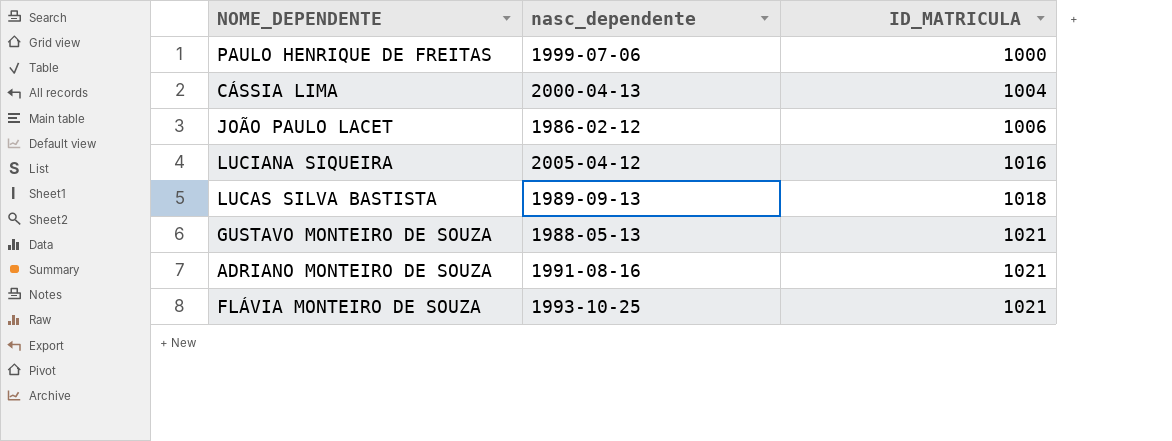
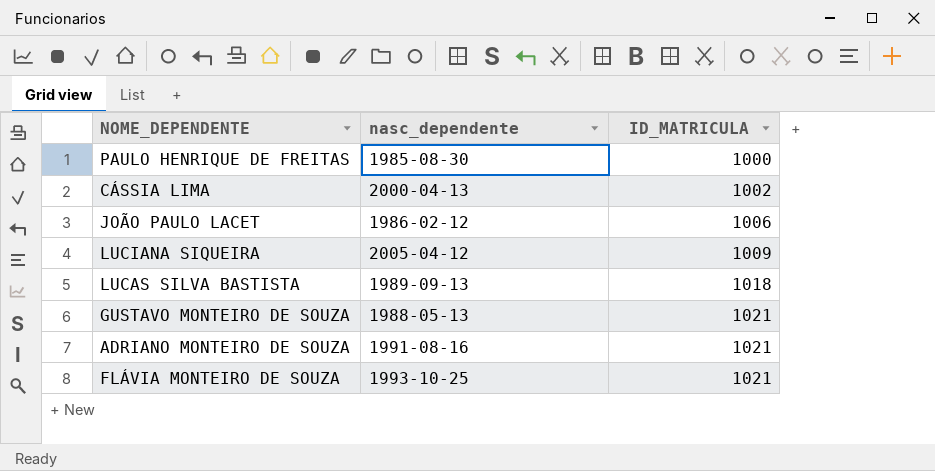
PAULO HENRIQUE DE FREITAS | nasc_dependente: 1999-07-06 -> 1985-08-30
CÁSSIA LIMA | ID_MATRICULA: 1004 -> 1002
LUCIANA SIQUEIRA | ID_MATRICULA: 1016 -> 1009

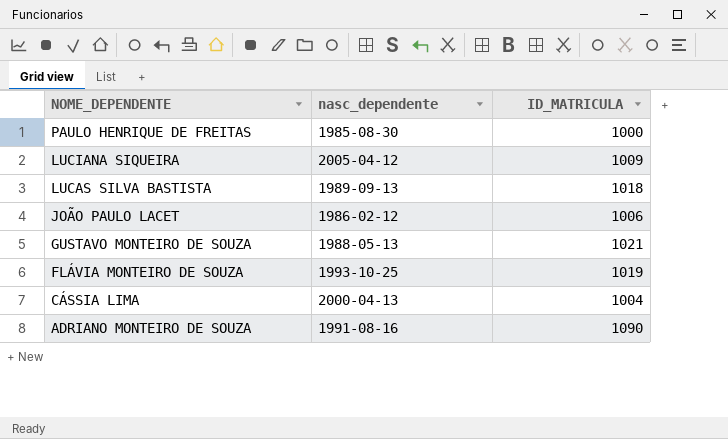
row order: ID_MATRICULA ascending -> NOME_DEPENDENTE descending
FLÁVIA MONTEIRO DE SOUZA | ID_MATRICULA: 1021 -> 1019
CÁSSIA LIMA | ID_MATRICULA: 1002 -> 1004
ADRIANO MONTEIRO DE SOUZA | ID_MATRICULA: 1021 -> 1090

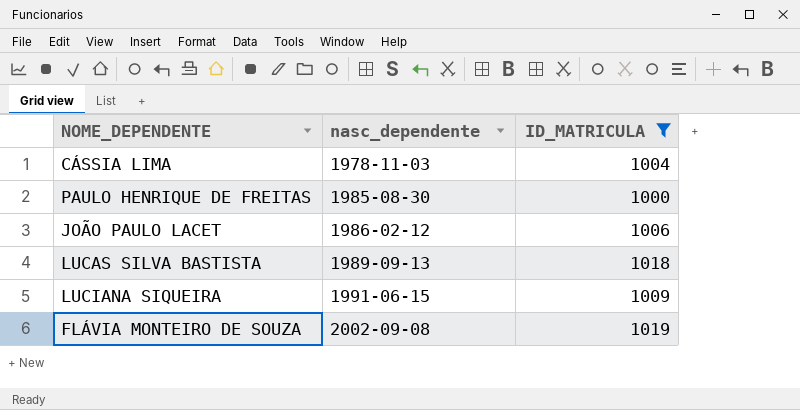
filter: none -> ID_MATRICULA <= 1019
row order: NOME_DEPENDENTE descending -> nasc_dependente ascending
CÁSSIA LIMA | nasc_dependente: 2000-04-13 -> 1978-11-03
LUCIANA SIQUEIRA | nasc_dependente: 2005-04-12 -> 1991-06-15
FLÁVIA MONTEIRO DE SOUZA | nasc_dependente: 1993-10-25 -> 2002-09-08

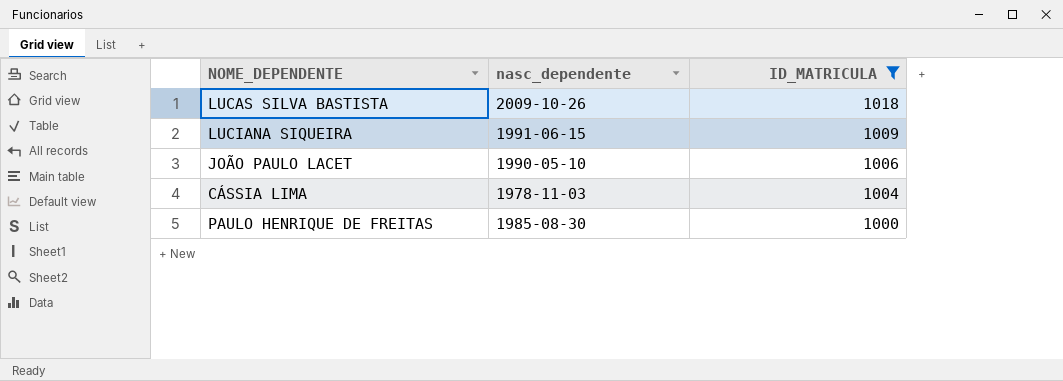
row order: nasc_dependente ascending -> ID_MATRICULA descending
row FLÁVIA MONTEIRO DE SOUZA: 2002-09-08 | 1019 -> none
LUCAS SILVA BASTISTA | nasc_dependente: 1989-09-13 -> 2009-10-26
JOÃO PAULO LACET | nasc_dependente: 1986-02-12 -> 1990-05-10

